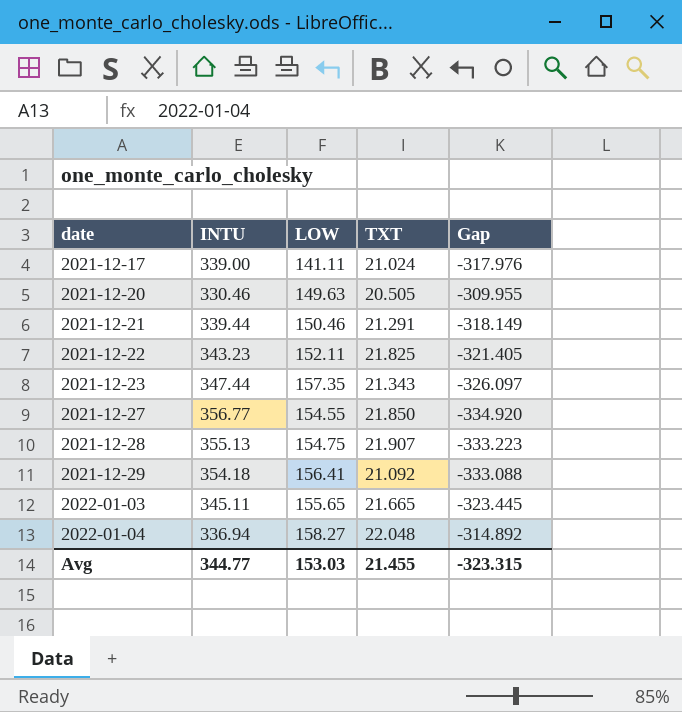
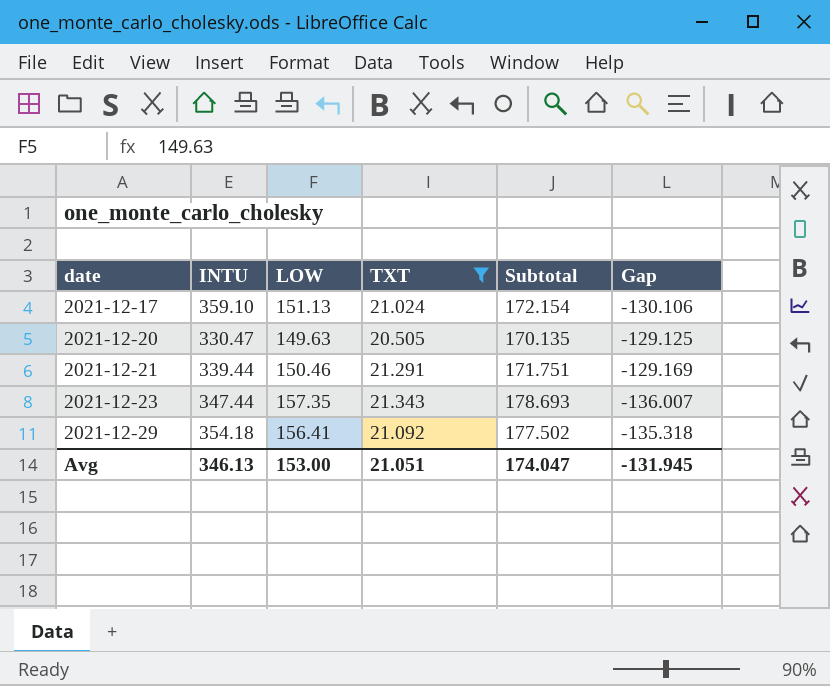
filter: none -> TXT <= 21.343
column Subtotal | formula: none -> [LOW] + [TXT]
column Gap | formula: [TXT] - [INTU] -> [TXT] - [LOW]
2021-12-17 | INTU: 339.00 -> 359.10
2021-12-17 | LOW: 141.11 -> 151.13
2021-12-20 | INTU: 330.46 -> 330.47
Avg | INTU: 344.77 -> 346.13
Avg | LOW: 153.03 -> 153.00
Avg | TXT: 21.455 -> 21.051
Avg | Gap: -323.315 -> -131.945

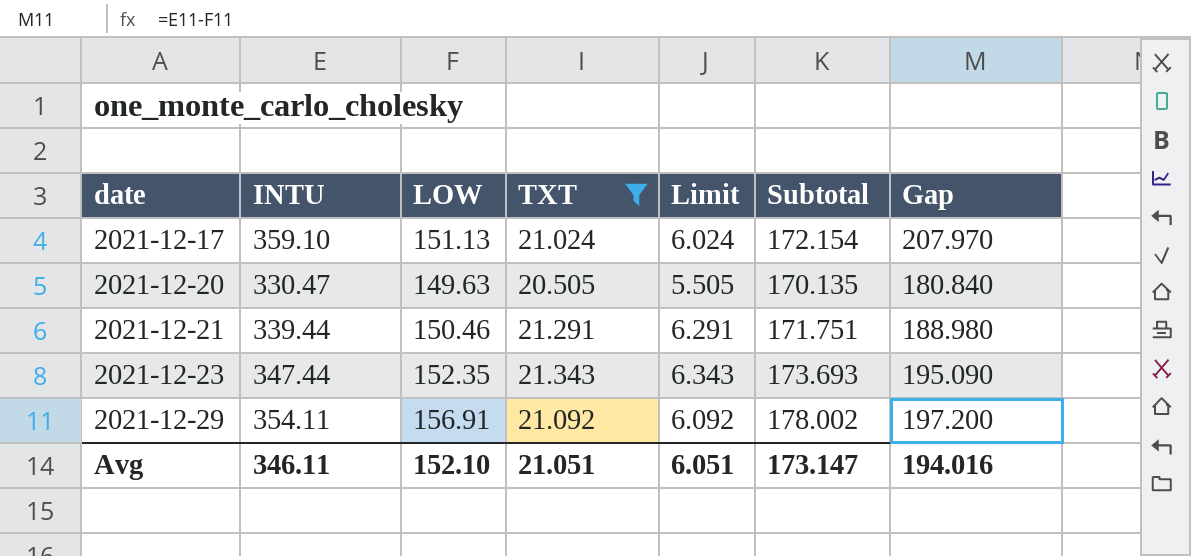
column Limit | formula: none -> [TXT] - 15
column Gap | formula: [TXT] - [LOW] -> [INTU] - [LOW]
2021-12-23 | LOW: 157.35 -> 152.35
2021-12-23 | Subtotal: 178.693 -> 173.693
2021-12-29 | INTU: 354.18 -> 354.11
2021-12-29 | LOW: 156.41 -> 156.91
2021-12-29 | Subtotal: 177.502 -> 178.002
Avg | INTU: 346.13 -> 346.11
Avg | LOW: 153.00 -> 152.10
Avg | Subtotal: 174.047 -> 173.147
Avg | Gap: -131.945 -> 194.016

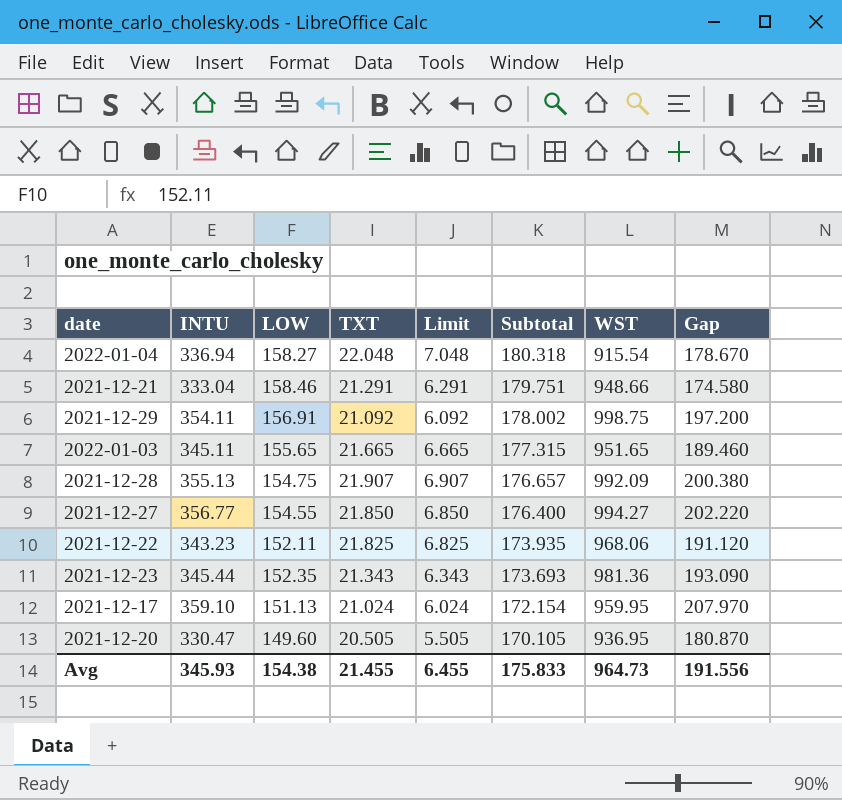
filter: TXT <= 21.343 -> none
row order: date ascending -> Subtotal descending
column WST | position: none -> 7
2021-12-21 | INTU: 339.44 -> 333.04
2021-12-21 | LOW: 150.46 -> 158.46
2021-12-21 | Subtotal: 171.751 -> 179.751
2021-12-21 | Gap: 188.980 -> 174.580
2021-12-23 | INTU: 347.44 -> 345.44
2021-12-23 | Gap: 195.090 -> 193.090
2021-12-20 | LOW: 149.63 -> 149.60
2021-12-20 | Subtotal: 170.135 -> 170.105
2021-12-20 | Gap: 180.840 -> 180.870
Avg | INTU: 346.11 -> 345.93
Avg | LOW: 152.10 -> 154.38
Avg | TXT: 21.051 -> 21.455
Avg | Limit: 6.051 -> 6.455
Avg | Subtotal: 173.147 -> 175.833
Avg | Gap: 194.016 -> 191.556

